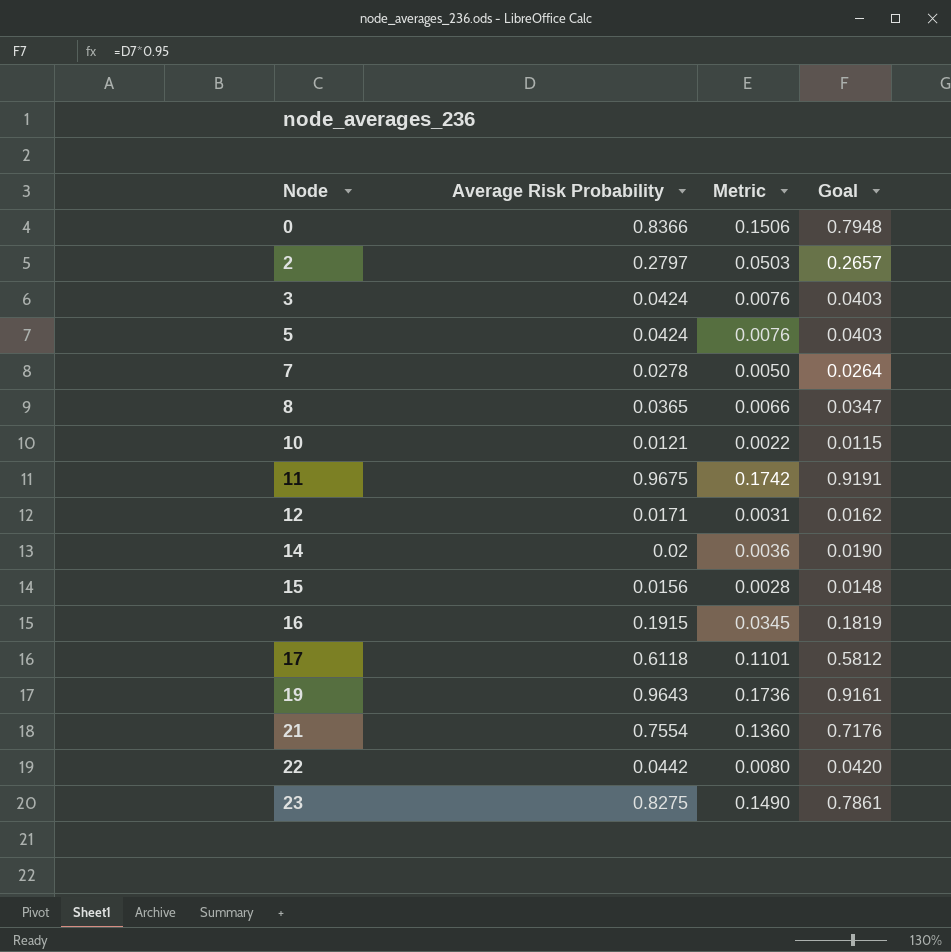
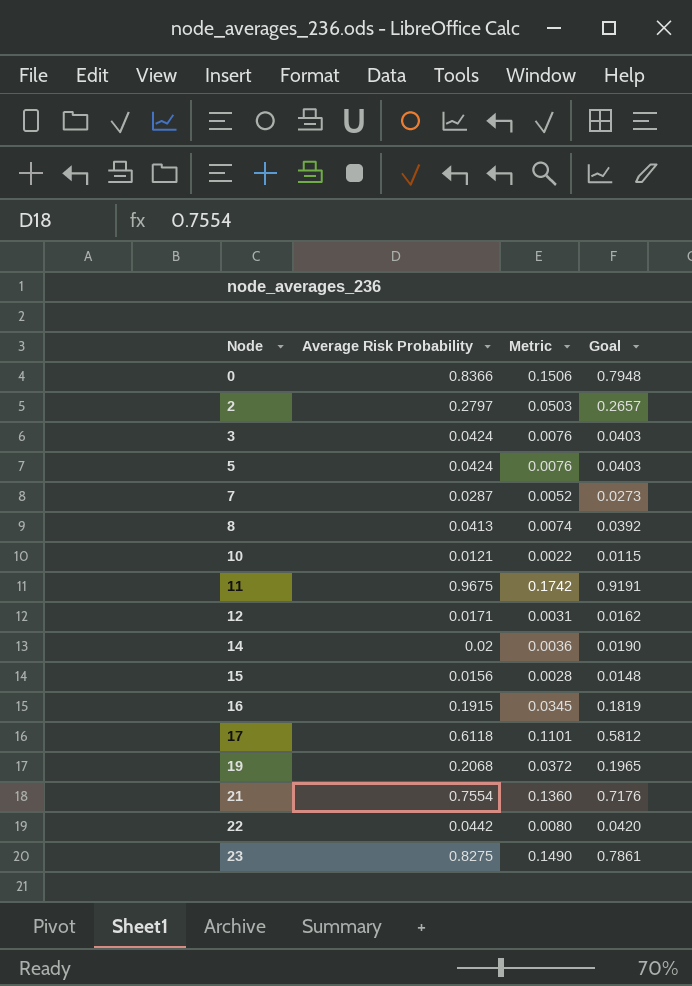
7 | Average Risk Probability: 0.0278 -> 0.0287
7 | Metric: 0.0050 -> 0.0052
7 | Goal: 0.0264 -> 0.0273
8 | Average Risk Probability: 0.0365 -> 0.0413
8 | Metric: 0.0066 -> 0.0074
8 | Goal: 0.0347 -> 0.0392
19 | Average Risk Probability: 0.9643 -> 0.2068
19 | Metric: 0.1736 -> 0.0372
19 | Goal: 0.9161 -> 0.1965

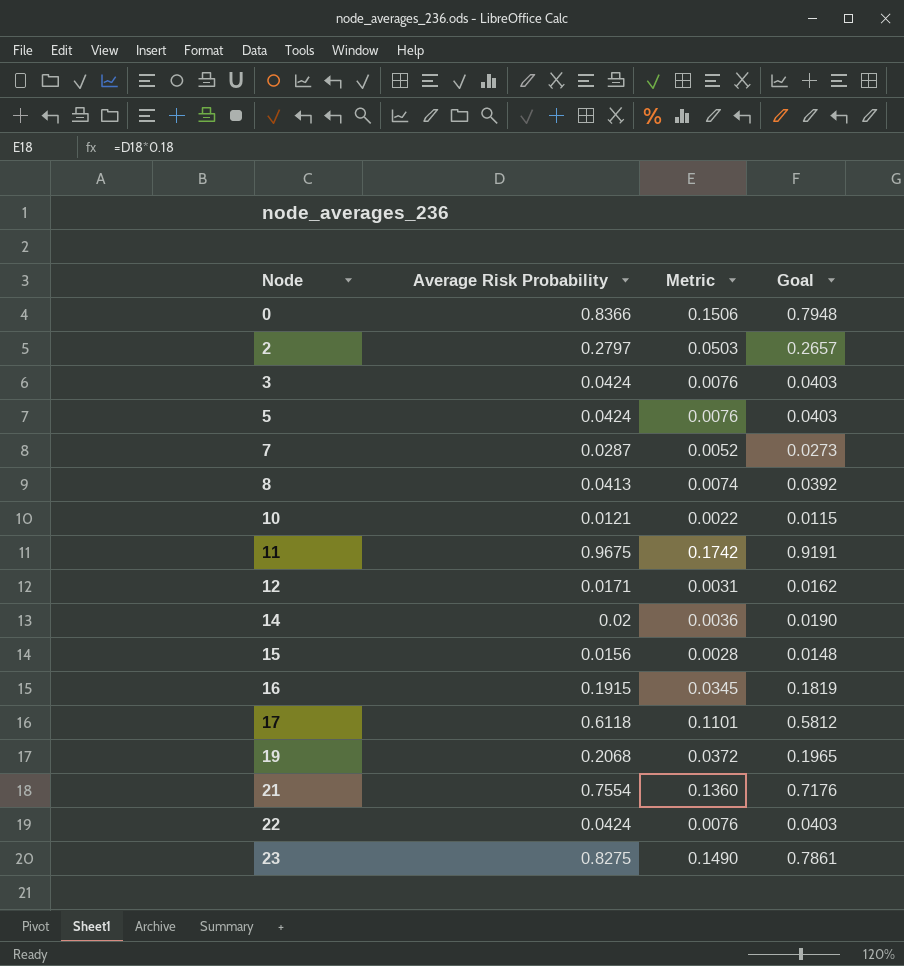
22 | Average Risk Probability: 0.0442 -> 0.0424
22 | Metric: 0.0080 -> 0.0076
22 | Goal: 0.0420 -> 0.0403

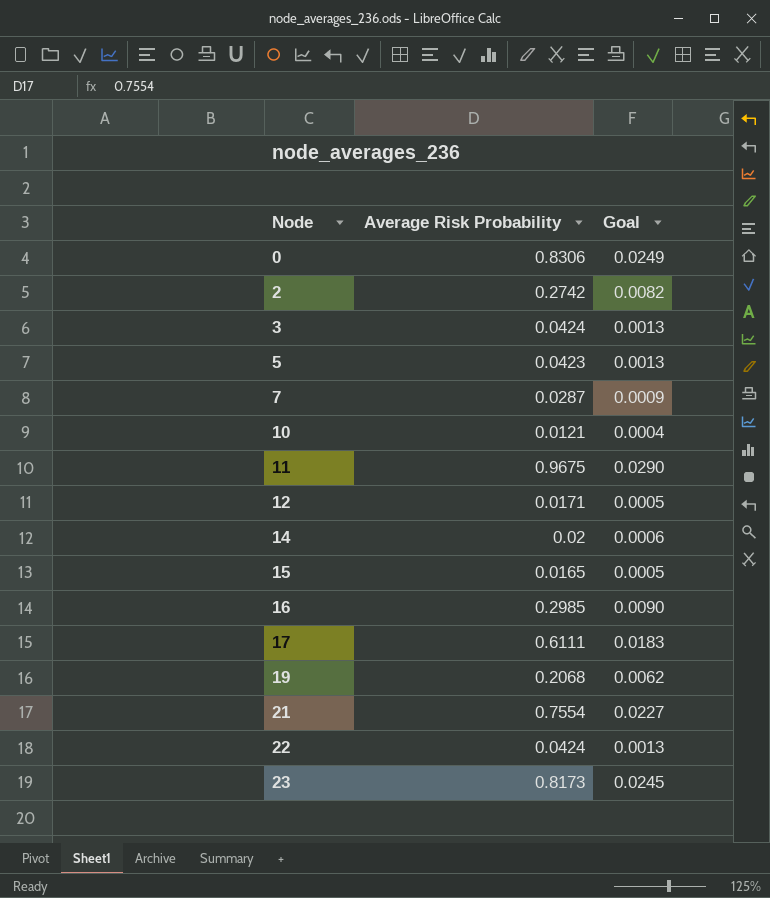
column Metric | formula: [Average Risk Probability] * 0.18 -> none
column Goal | formula: [Average Risk Probability] * 0.95 -> [Average Risk Probability] * 0.03
row 8: 0.0413 | 0.0074 | 0.0392 -> none
0 | Average Risk Probability: 0.8366 -> 0.8306
2 | Average Risk Probability: 0.2797 -> 0.2742
5 | Average Risk Probability: 0.0424 -> 0.0423
15 | Average Risk Probability: 0.0156 -> 0.0165
16 | Average Risk Probability: 0.1915 -> 0.2985
17 | Average Risk Probability: 0.6118 -> 0.6111
23 | Average Risk Probability: 0.8275 -> 0.8173

